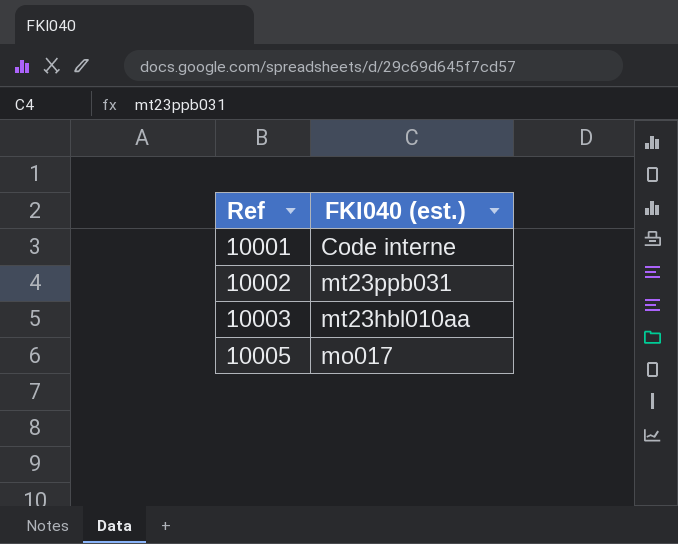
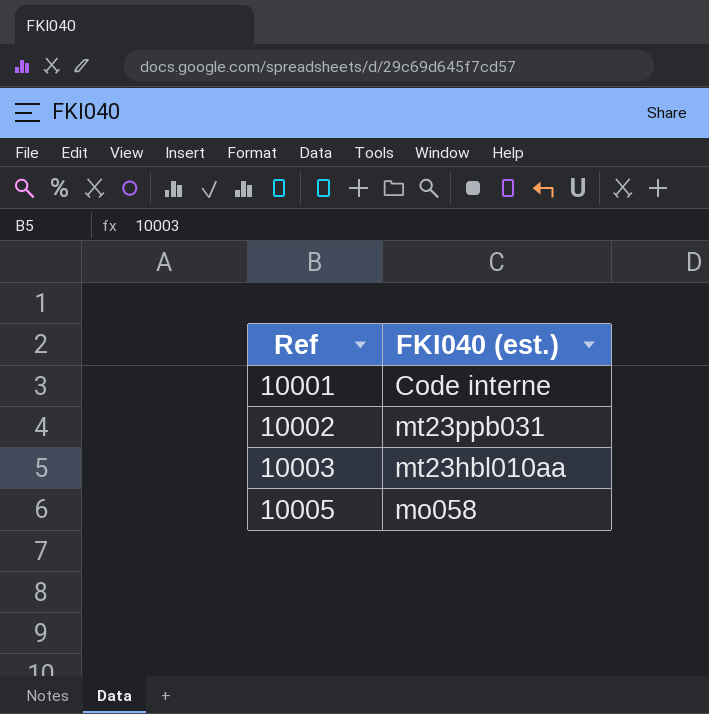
10005 | FKI040 (est.): mo017 -> mo058

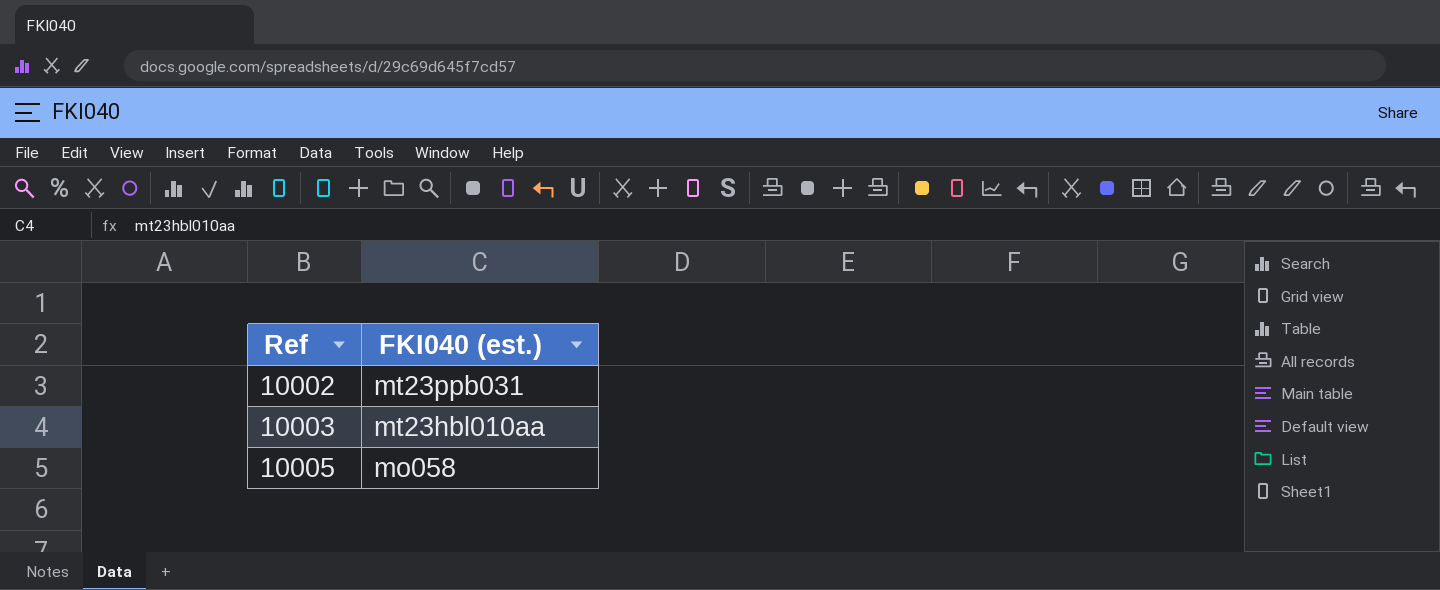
row 10001: Code interne -> none

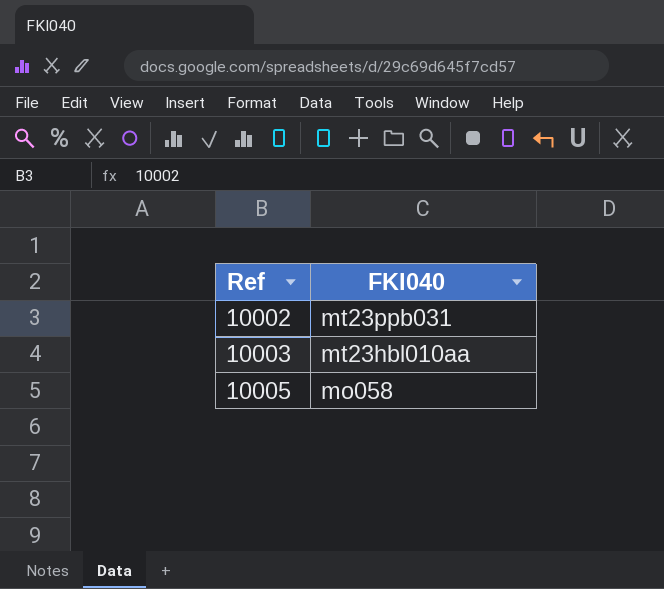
column name: FKI040 (est.) -> FKI040

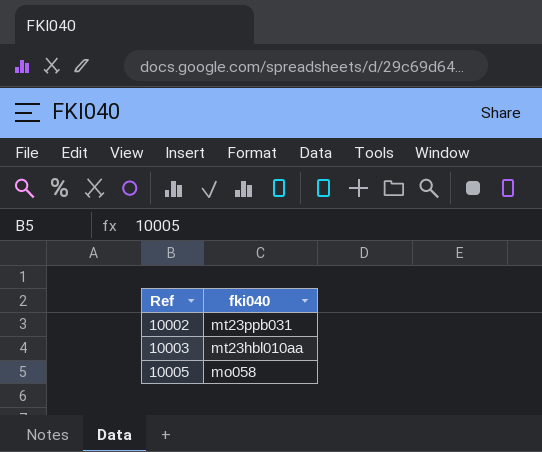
column name: FKI040 -> fki040

